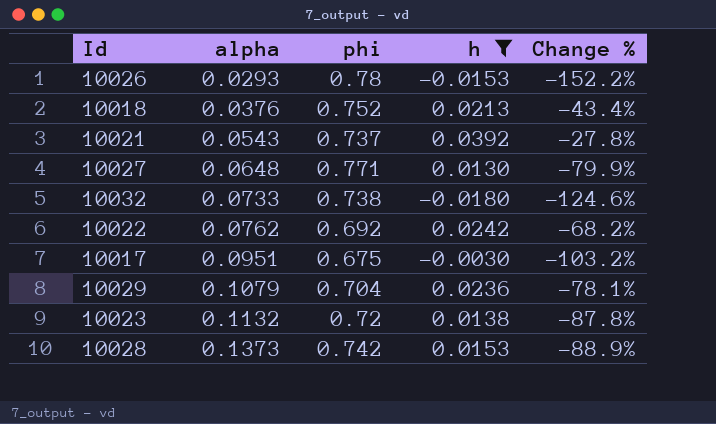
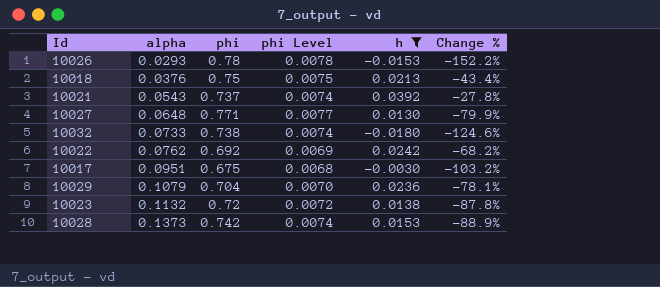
column phi Level | formula: none -> [phi] * 0.01
10018 | phi: 0.752 -> 0.75

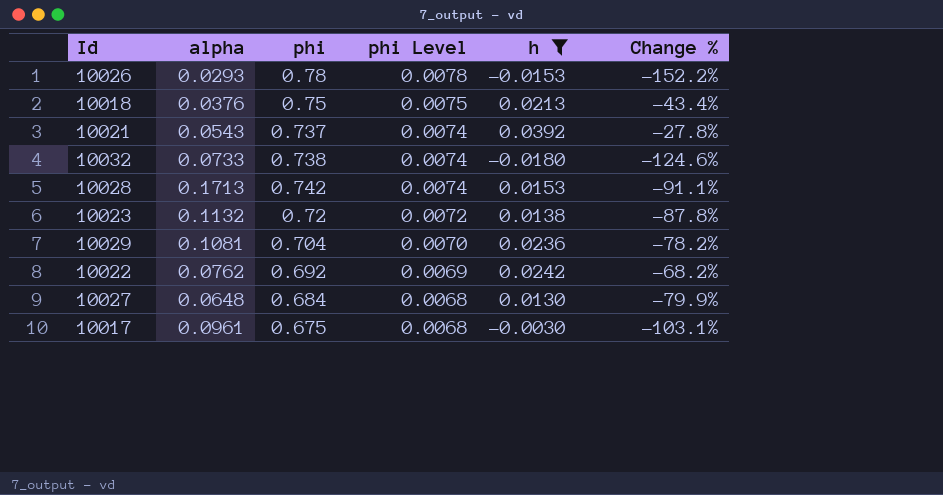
row order: alpha ascending -> phi Level descending
10028 | alpha: 0.1373 -> 0.1713
10028 | Change %: -88.9% -> -91.1%
10029 | alpha: 0.1079 -> 0.1081
10029 | Change %: -78.1% -> -78.2%
10027 | phi: 0.771 -> 0.684
10027 | phi Level: 0.0077 -> 0.0068
10017 | alpha: 0.0951 -> 0.0961
10017 | Change %: -103.2% -> -103.1%

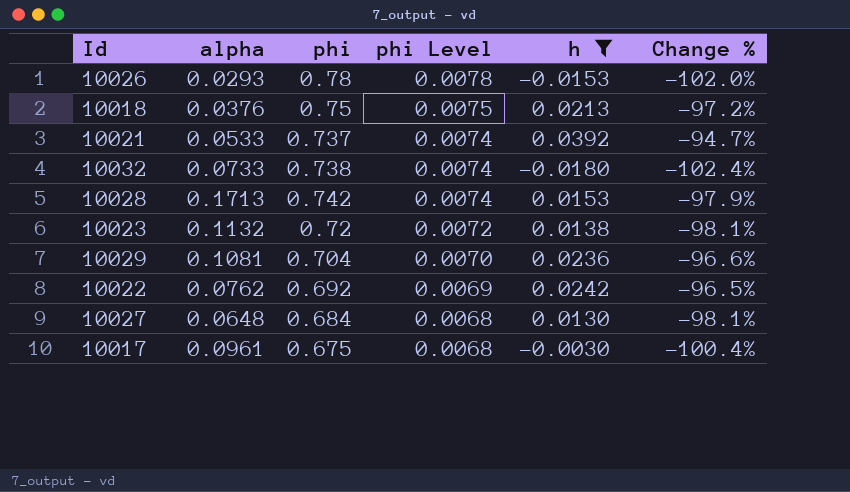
column Change % | formula: ([h] - [alpha]) / [alpha] -> ([h] - [phi]) / [phi]
10021 | alpha: 0.0543 -> 0.0533

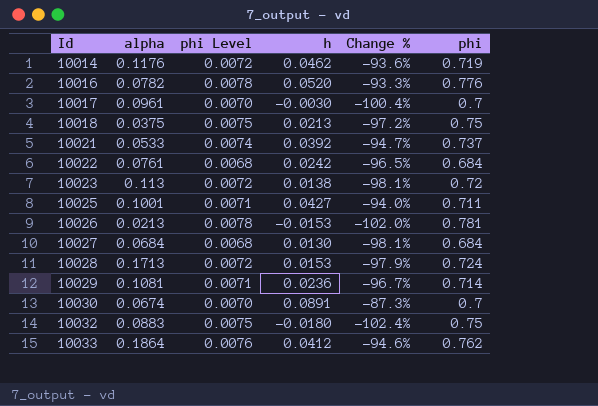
filter: h <= 0.0392 -> none
row order: phi Level descending -> Id ascending
column phi | position: 3 -> 6
10017 | phi Level: 0.0068 -> 0.0070
10017 | phi: 0.675 -> 0.7
10018 | alpha: 0.0376 -> 0.0375
10022 | alpha: 0.0762 -> 0.0761
10022 | phi Level: 0.0069 -> 0.0068
10022 | phi: 0.692 -> 0.684
10023 | alpha: 0.1132 -> 0.113
10026 | alpha: 0.0293 -> 0.0213
10026 | phi: 0.78 -> 0.781
10027 | alpha: 0.0648 -> 0.0684
10028 | phi Level: 0.0074 -> 0.0072
10028 | phi: 0.742 -> 0.724
10029 | phi Level: 0.0070 -> 0.0071
10029 | Change %: -96.6% -> -96.7%
10029 | phi: 0.704 -> 0.714
10032 | alpha: 0.0733 -> 0.0883
10032 | phi Level: 0.0074 -> 0.0075
10032 | phi: 0.738 -> 0.75

